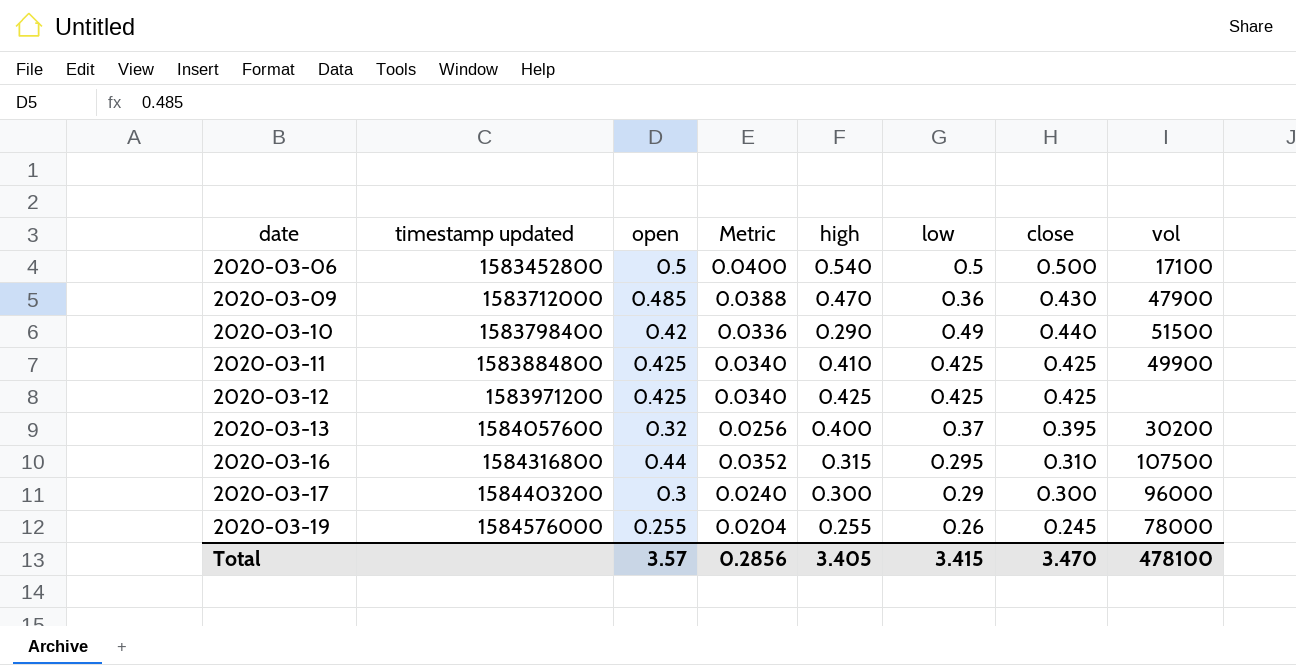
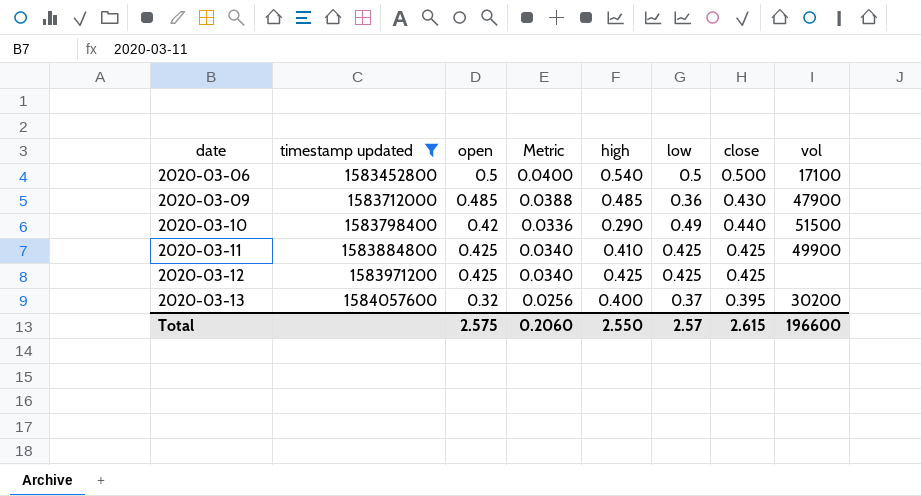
filter: none -> timestamp updated <= 1584057600
2020-03-09 | high: 0.470 -> 0.485
Total | open: 3.57 -> 2.575
Total | Metric: 0.2856 -> 0.2060
Total | high: 3.405 -> 2.550
Total | low: 3.415 -> 2.57
Total | close: 3.470 -> 2.615
Total | vol: 478100 -> 196600

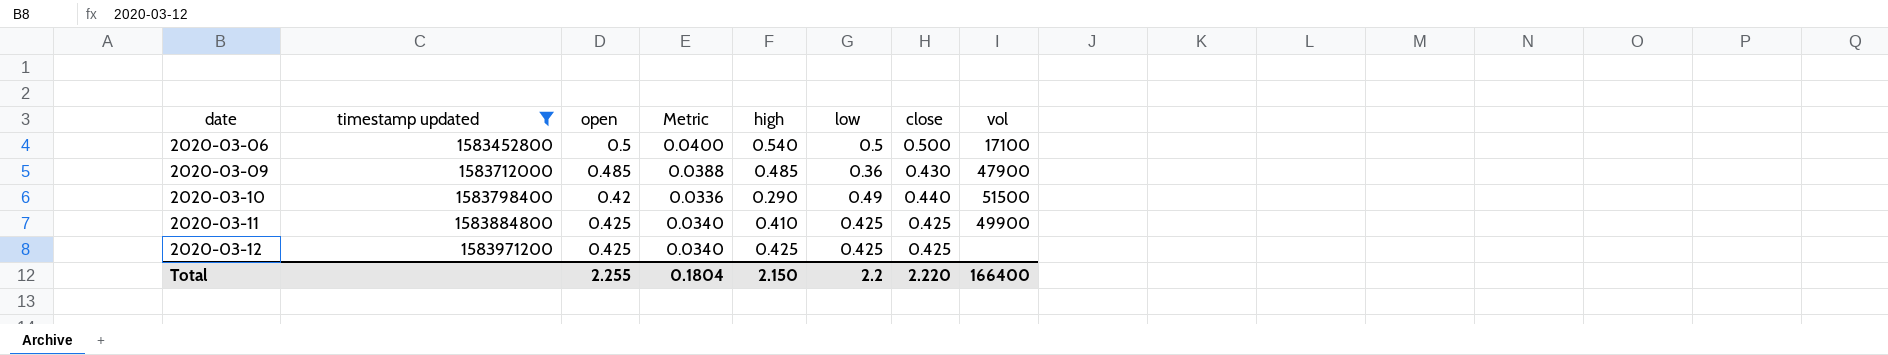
row 2020-03-13: 1584057600 | 0.32 | 0.0256 | 0.400 | 0.37 | 0.395 | 30200 -> none
Total | open: 2.575 -> 2.255
Total | Metric: 0.2060 -> 0.1804
Total | high: 2.550 -> 2.150
Total | low: 2.57 -> 2.2
Total | close: 2.615 -> 2.220
Total | vol: 196600 -> 166400

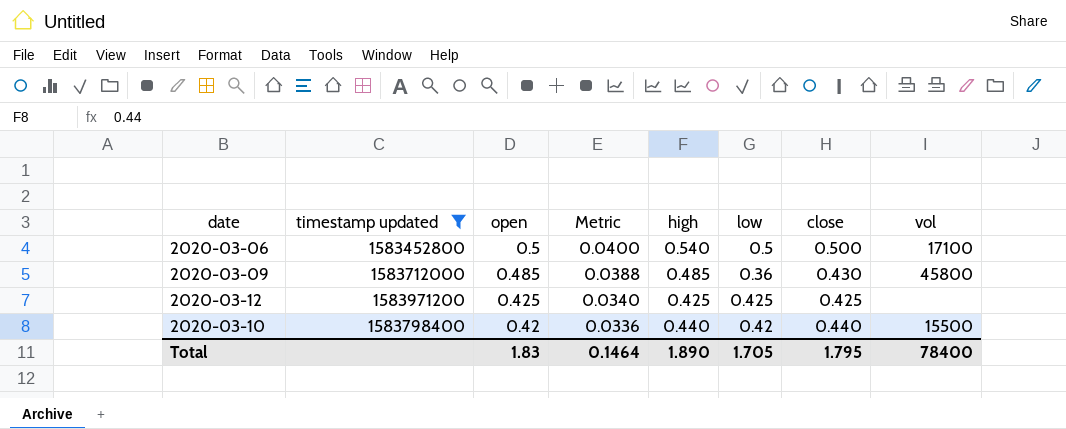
row order: date ascending -> open descending
row 2020-03-11: 1583884800 | 0.425 | 0.0340 | 0.410 | 0.425 | 0.425 | 49900 -> none
2020-03-09 | vol: 47900 -> 45800
2020-03-10 | high: 0.290 -> 0.440
2020-03-10 | low: 0.49 -> 0.42
2020-03-10 | vol: 51500 -> 15500
Total | open: 2.255 -> 1.83
Total | Metric: 0.1804 -> 0.1464
Total | high: 2.150 -> 1.890
Total | low: 2.2 -> 1.705
Total | close: 2.220 -> 1.795
Total | vol: 166400 -> 78400

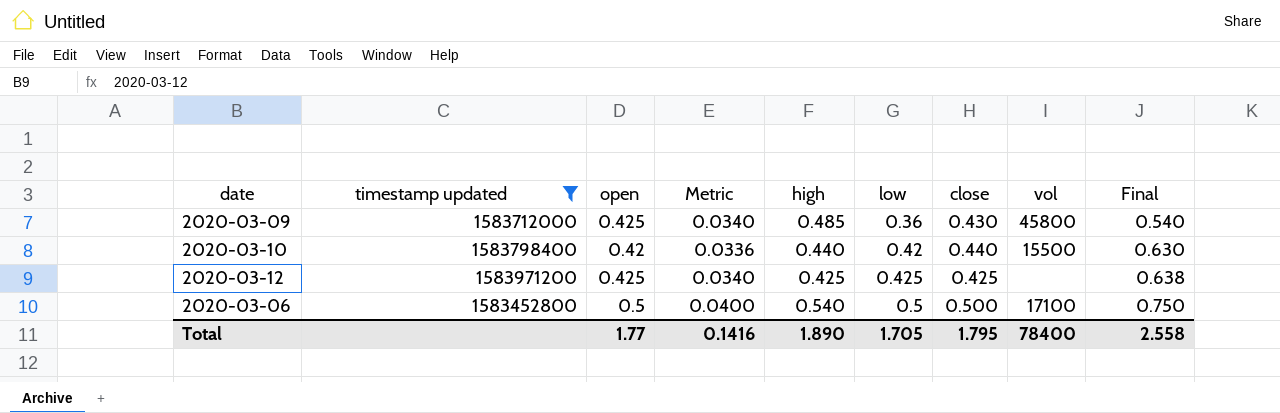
row order: open descending -> low ascending
column Final | formula: none -> [low] * 1.5
2020-03-09 | open: 0.485 -> 0.425
2020-03-09 | Metric: 0.0388 -> 0.0340
Total | open: 1.83 -> 1.77
Total | Metric: 0.1464 -> 0.1416

